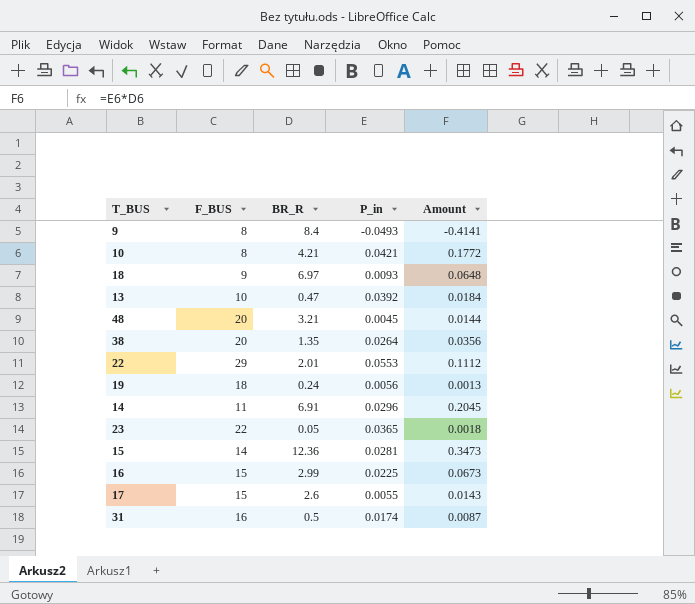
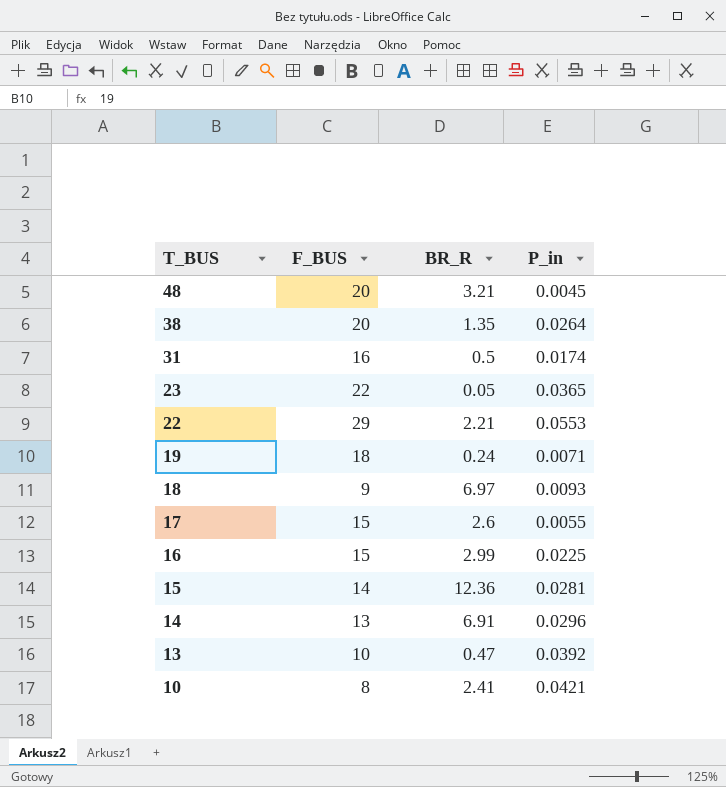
row order: none -> T_BUS descending
column Amount | formula: [BR_R] * [P_in] -> none
row 9: 8 | 8.4 | -0.0493 | -0.4141 -> none
22 | BR_R: 2.01 -> 2.21
19 | P_in: 0.0056 -> 0.0071
14 | F_BUS: 11 -> 13
10 | BR_R: 4.21 -> 2.41

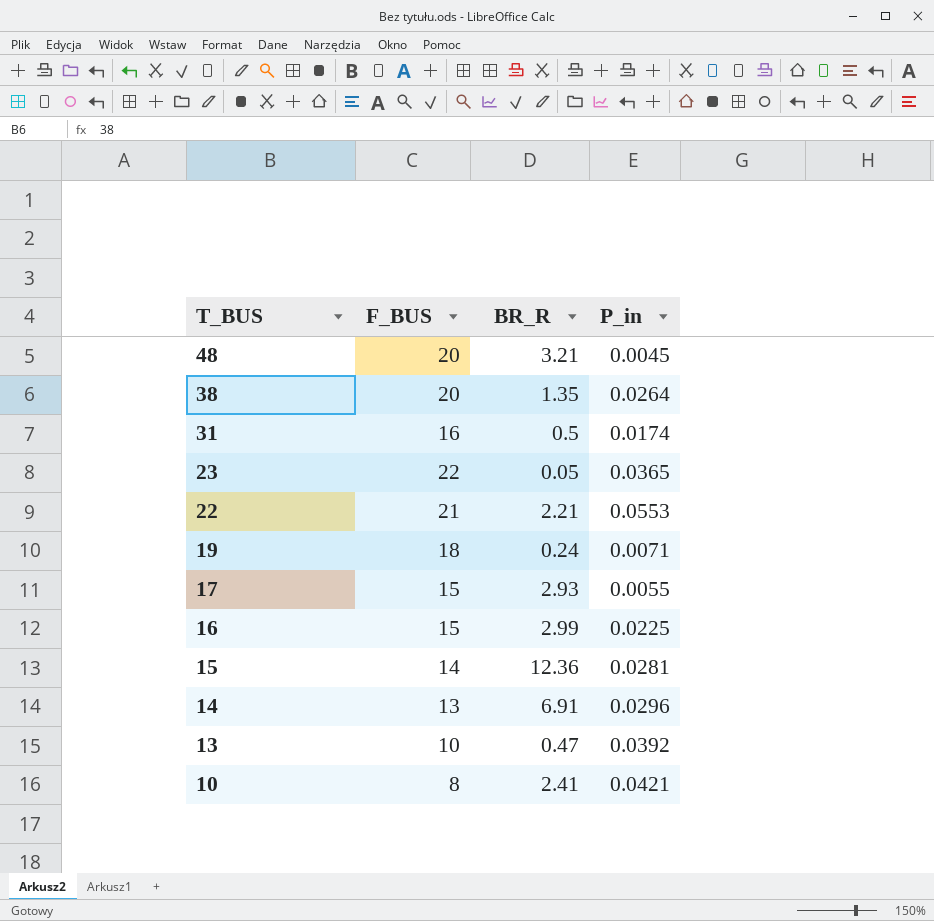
row 18: 9 | 6.97 | 0.0093 -> none
22 | F_BUS: 29 -> 21
17 | BR_R: 2.6 -> 2.93

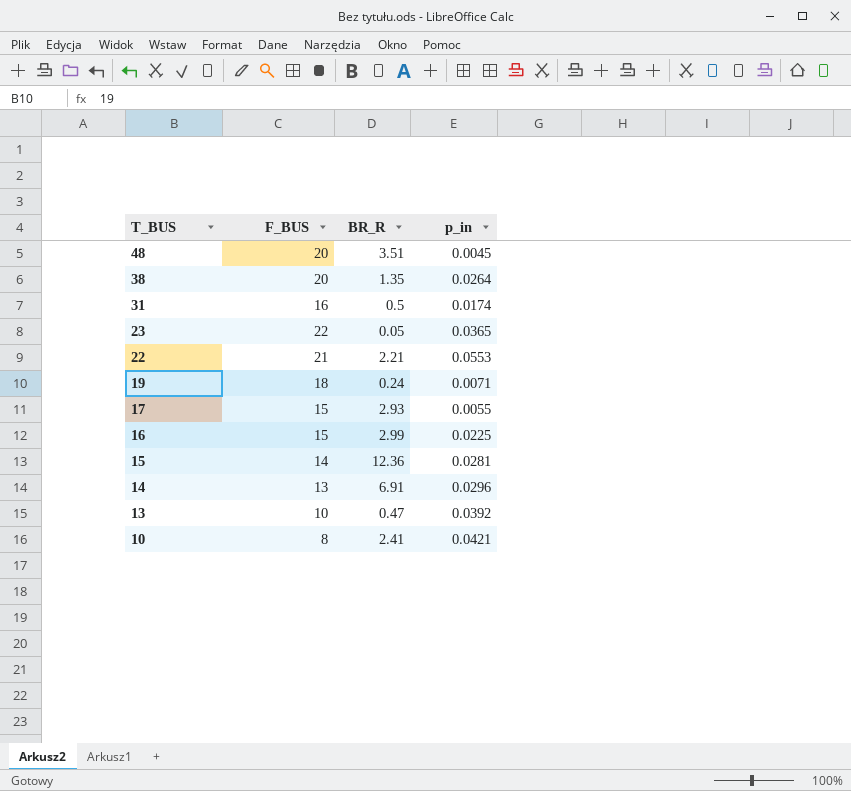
column name: P_in -> p_in
48 | BR_R: 3.21 -> 3.51

